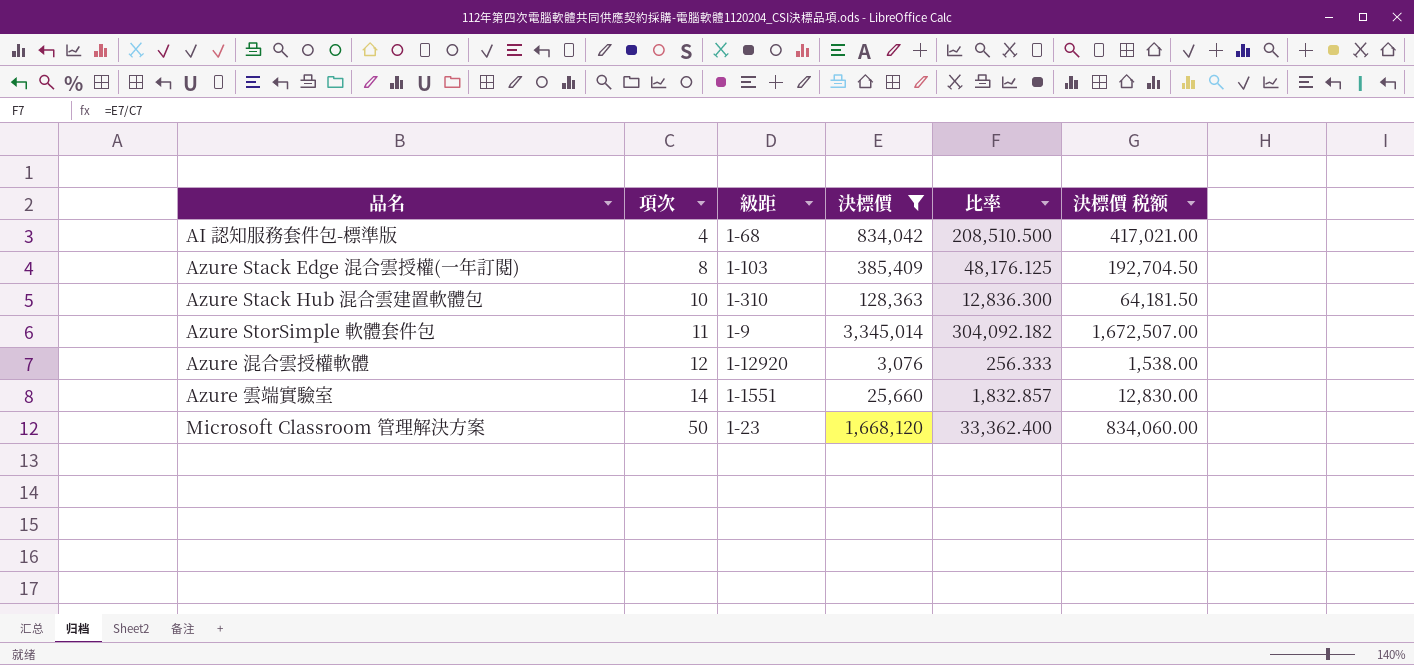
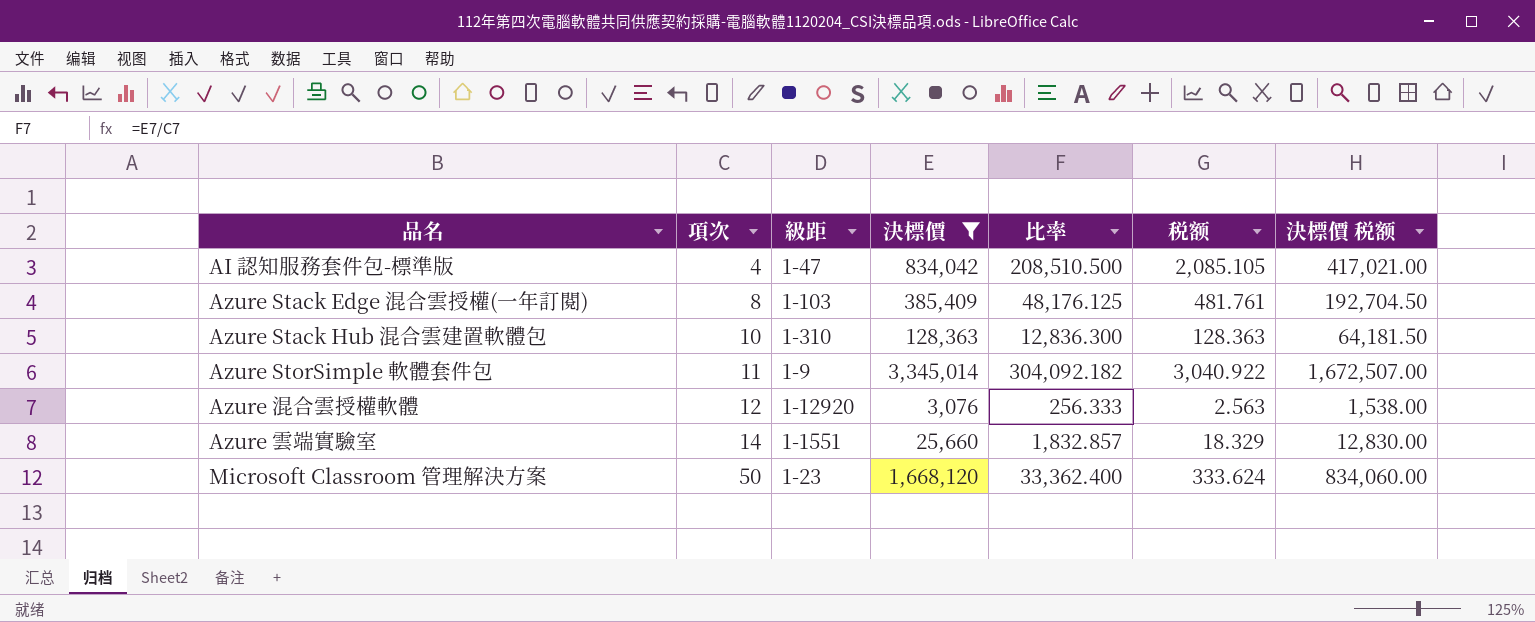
column 税额 | formula: none -> [比率] * 0.01
AI 認知服務套件包-標準版 | 級距: 1-68 -> 1-47

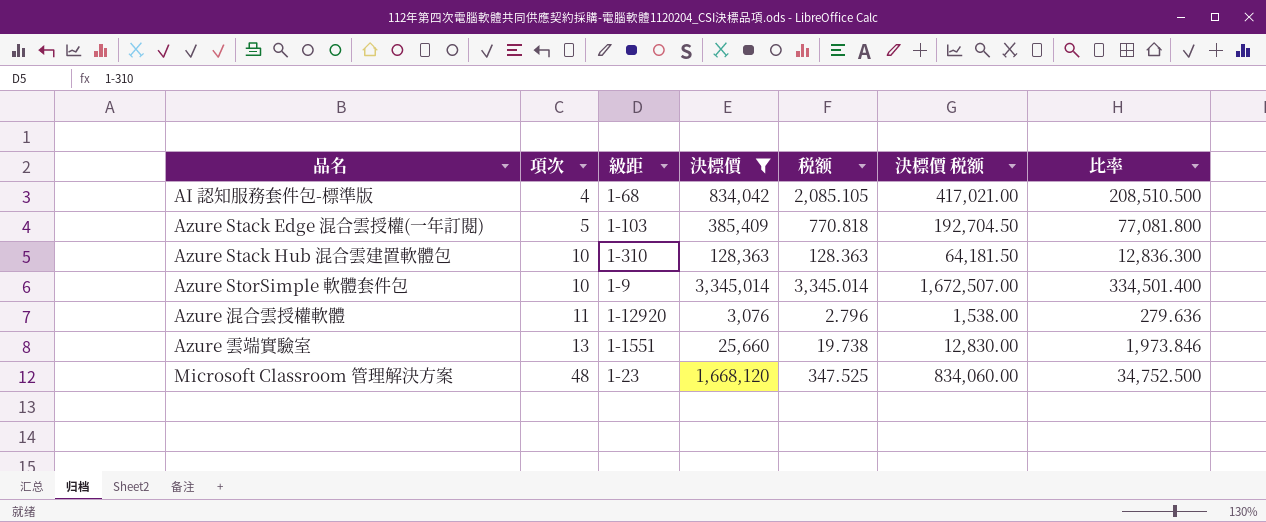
column 比率 | position: 5 -> 7
AI 認知服務套件包-標準版 | 級距: 1-47 -> 1-68
Azure Stack Edge 混合雲授權(一年訂閱) | 項次: 8 -> 5
Azure Stack Edge 混合雲授權(一年訂閱) | 税额: 481.761 -> 770.818
Azure Stack Edge 混合雲授權(一年訂閱) | 比率: 48,176.125 -> 77,081.800
Azure StorSimple 軟體套件包 | 項次: 11 -> 10
Azure StorSimple 軟體套件包 | 税额: 3,040.922 -> 3,345.014
Azure StorSimple 軟體套件包 | 比率: 304,092.182 -> 334,501.400
Azure 混合雲授權軟體 | 項次: 12 -> 11
Azure 混合雲授權軟體 | 税额: 2.563 -> 2.796
Azure 混合雲授權軟體 | 比率: 256.333 -> 279.636
Azure 雲端實驗室 | 項次: 14 -> 13
Azure 雲端實驗室 | 税额: 18.329 -> 19.738
Azure 雲端實驗室 | 比率: 1,832.857 -> 1,973.846
Microsoft Classroom 管理解決方案 | 項次: 50 -> 48
Microsoft Classroom 管理解決方案 | 税额: 333.624 -> 347.525
Microsoft Classroom 管理解決方案 | 比率: 33,362.400 -> 34,752.500

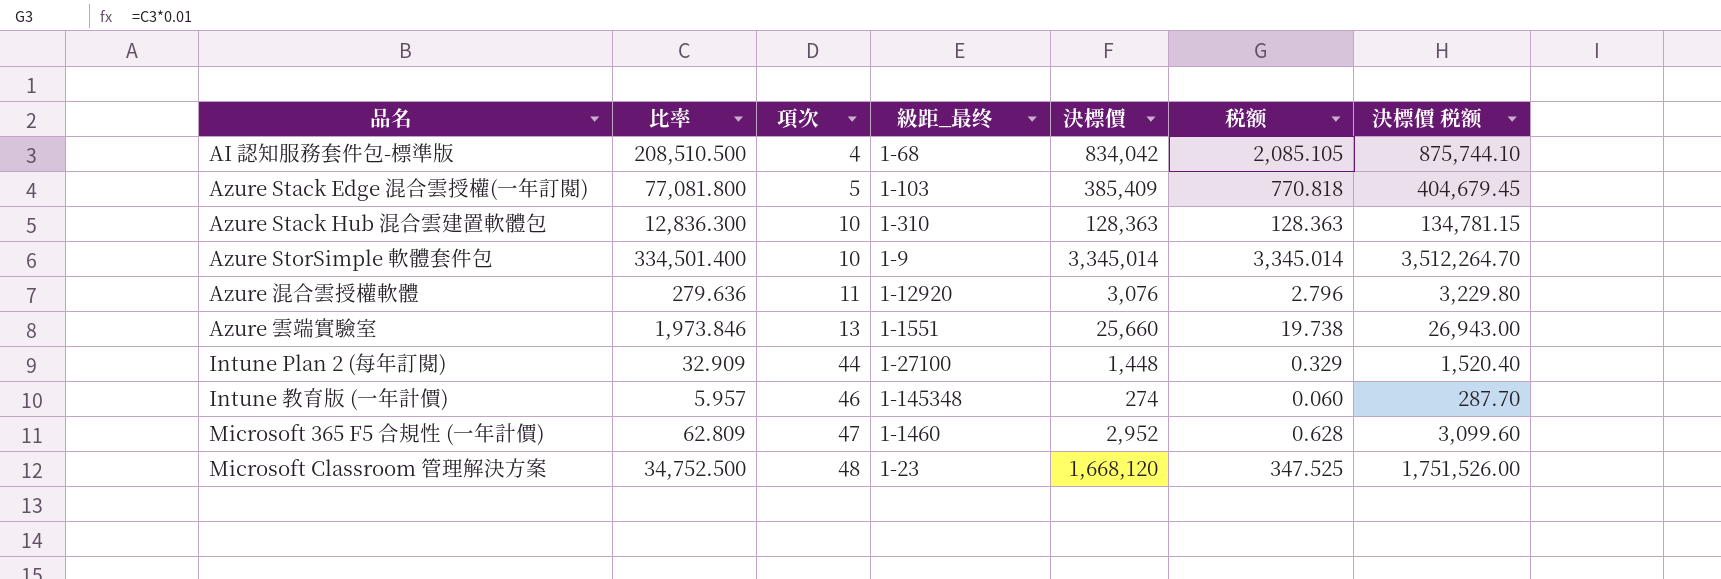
filter: 決標價 >= 3,076 -> none
column 比率 | position: 7 -> 2
column name: 級距 -> 級距_最终
column 決標價 税额 | formula: [決標價] * 0.5 -> [決標價] * 1.05

